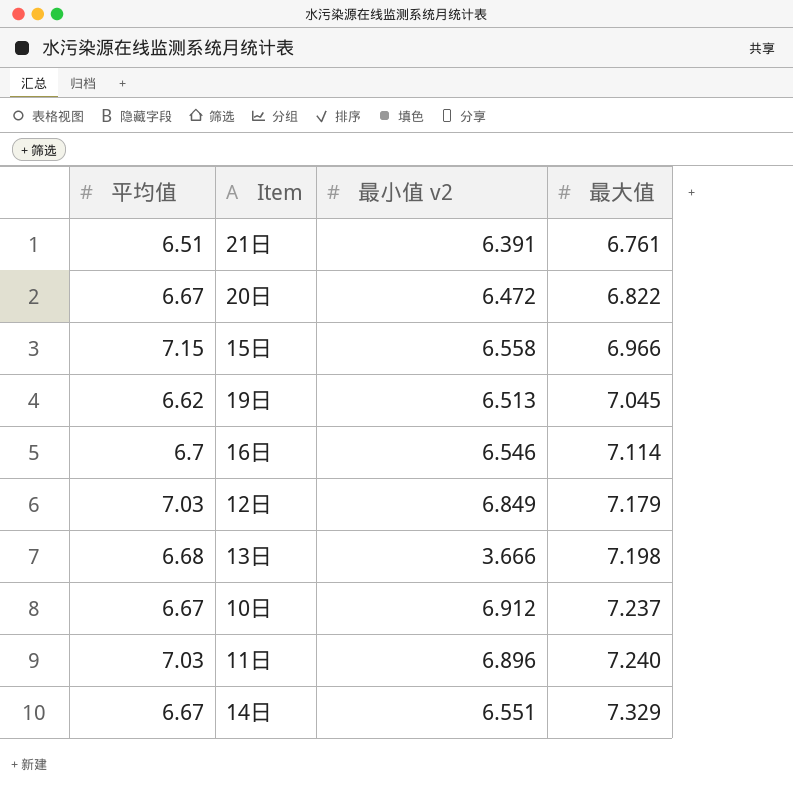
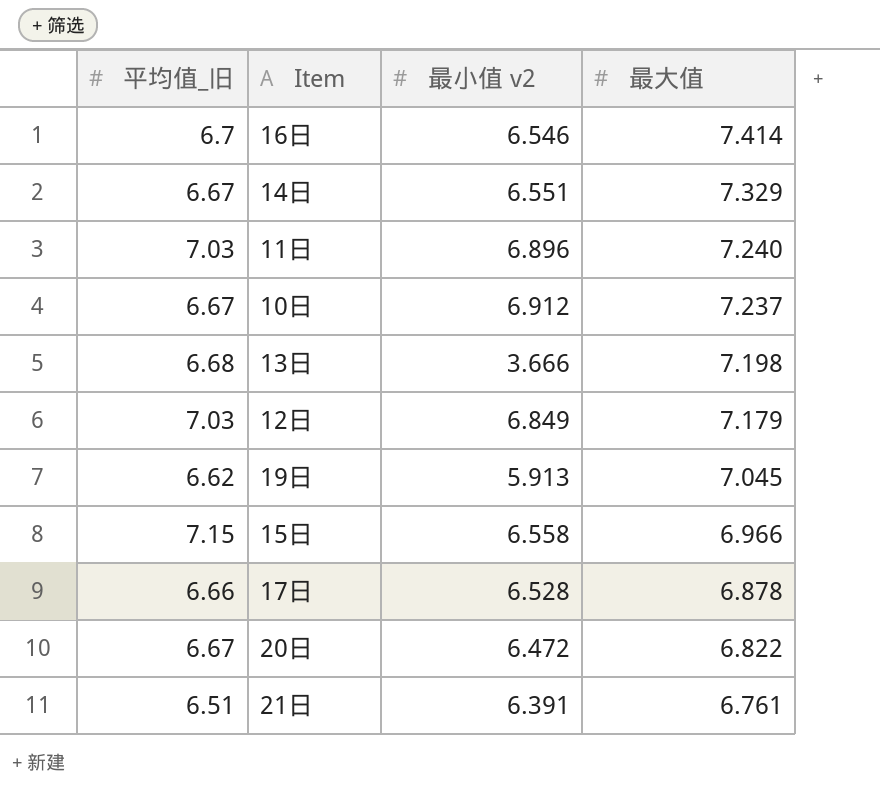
row order: 最大值 ascending -> 最大值 descending
column name: 平均值 -> 平均值_旧
16日 | 最大值: 7.114 -> 7.414
19日 | 最小值 v2: 6.513 -> 5.913
row 17日: none -> 6.66 | 6.528 | 6.878

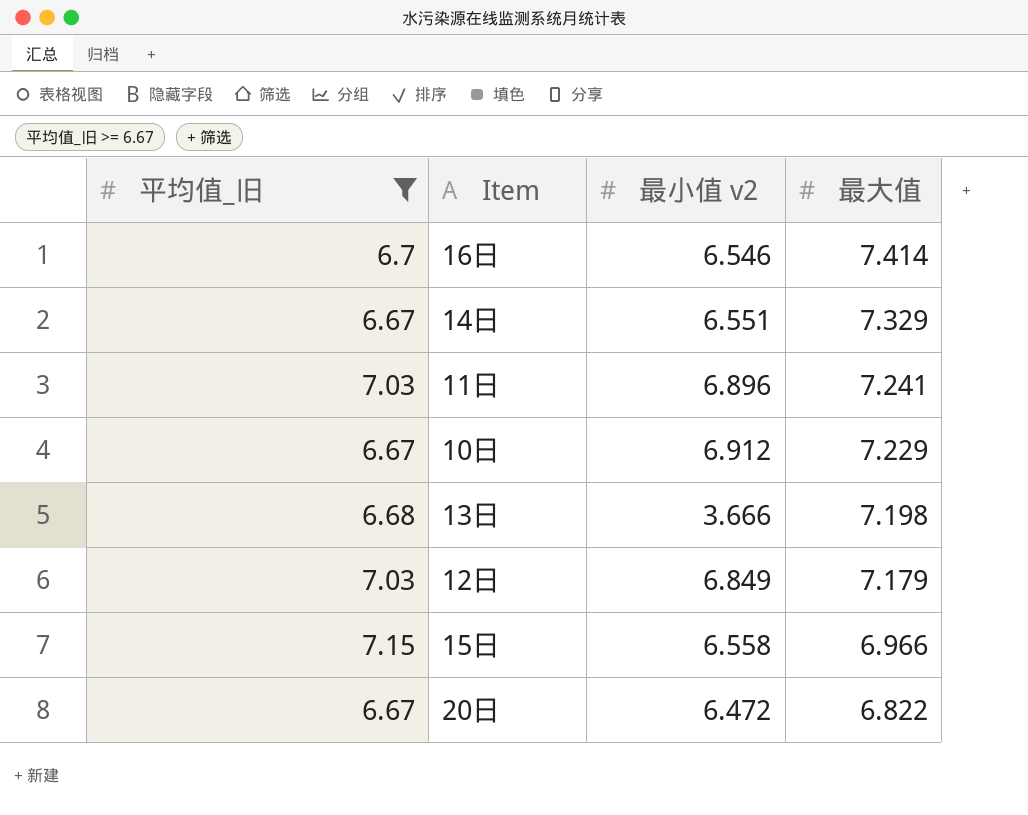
filter: none -> 平均值_旧 >= 6.67
11日 | 最大值: 7.240 -> 7.241
10日 | 最大值: 7.237 -> 7.229

